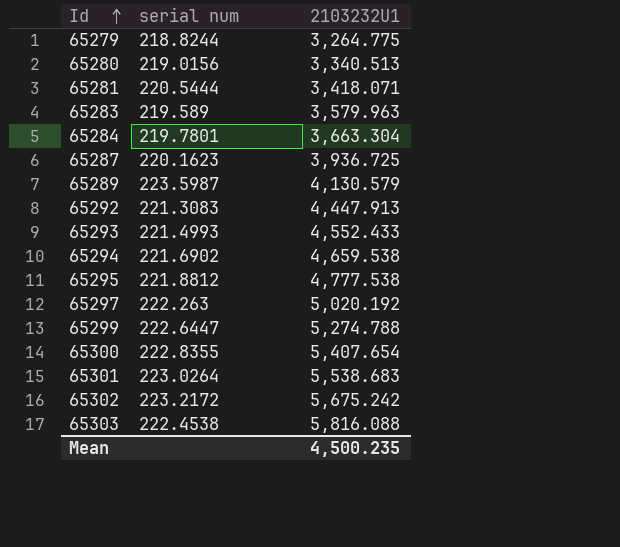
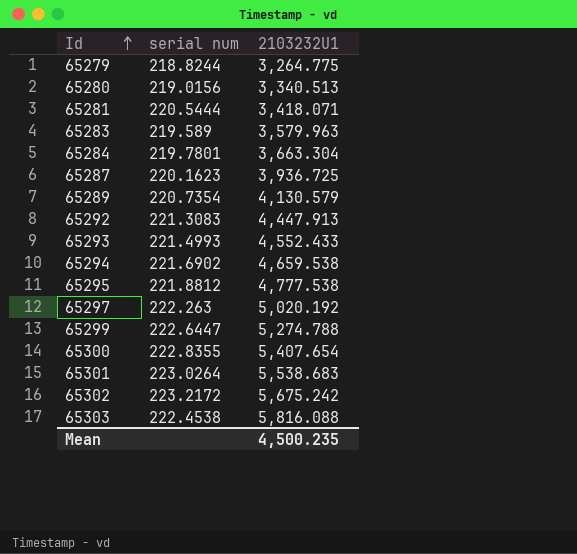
65289 | serial num: 223.5987 -> 220.7354

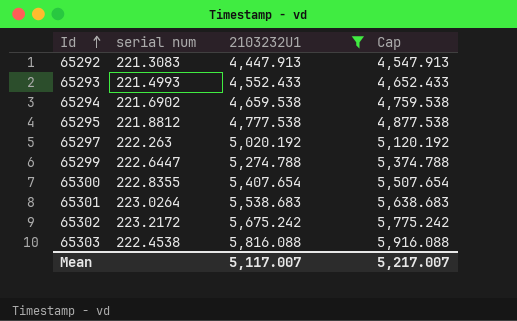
filter: none -> 2103232U1 >= 4,447.913
column Cap | formula: none -> [2103232U1] + 100
Mean | 2103232U1: 4,500.235 -> 5,117.007

